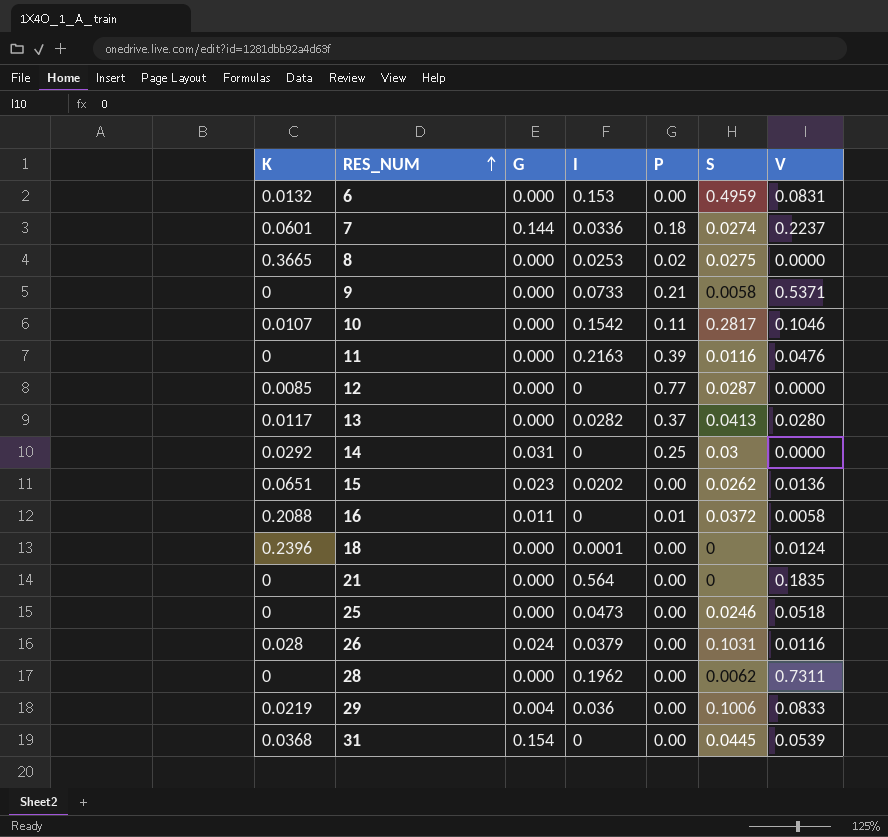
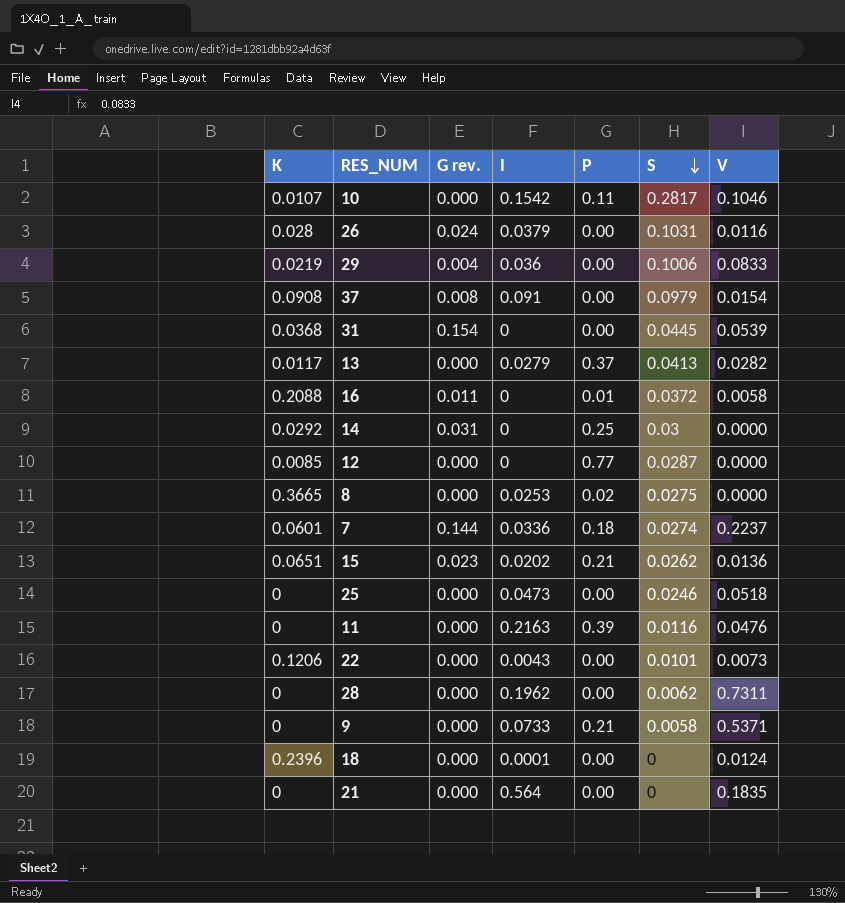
row order: RES_NUM ascending -> S descending
column name: G -> G rev.
row 6: 0.0132 | 0.000 | 0.153 | 0.00 | 0.4959 | 0.0831 -> none
row 37: none -> 0.0908 | 0.008 | 0.091 | 0.00 | 0.0979 | 0.0154
13 | I: 0.0282 -> 0.0279
13 | V: 0.0280 -> 0.0282
15 | P: 0.00 -> 0.21
row 22: none -> 0.1206 | 0.000 | 0.0043 | 0.00 | 0.0101 | 0.0073

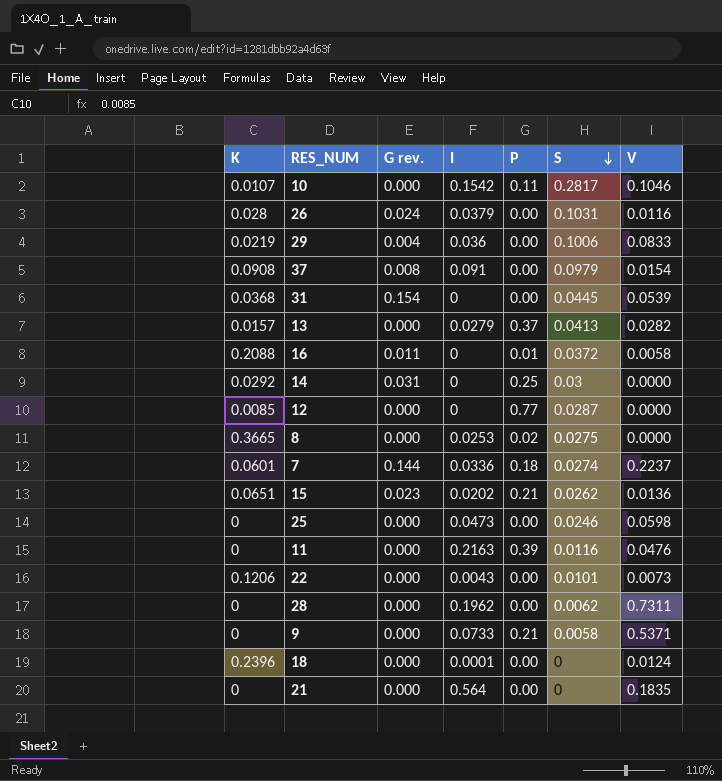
13 | K: 0.0117 -> 0.0157
25 | V: 0.0518 -> 0.0598

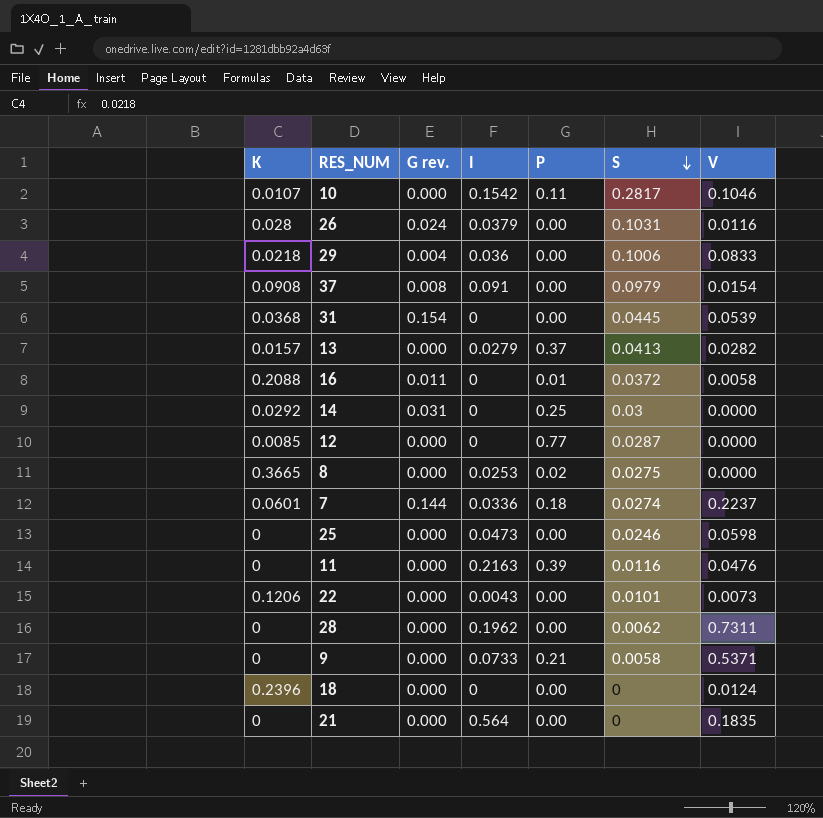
row 15: 0.0651 | 0.023 | 0.0202 | 0.21 | 0.0262 | 0.0136 -> none
29 | K: 0.0219 -> 0.0218
18 | I: 0.0001 -> 0

